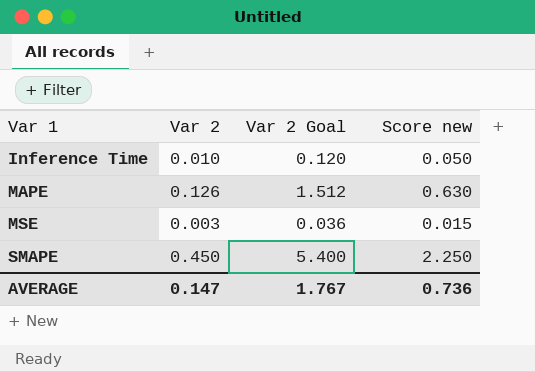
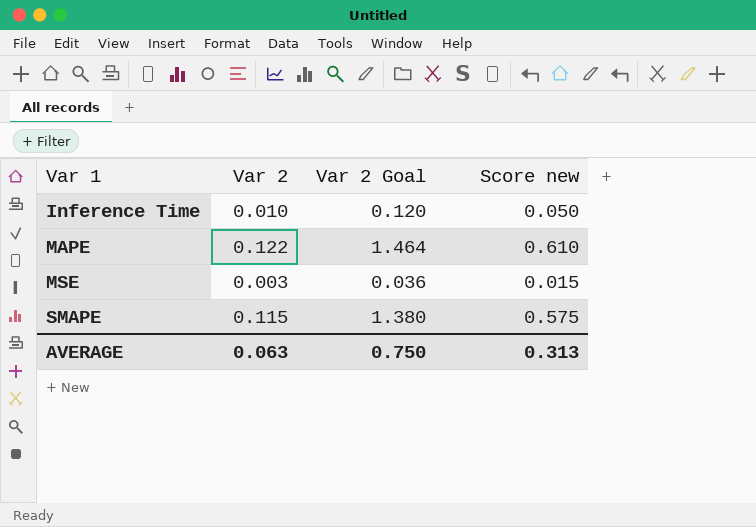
MAPE | Var 2: 0.126 -> 0.122
MAPE | Var 2 Goal: 1.512 -> 1.464
MAPE | Score new: 0.630 -> 0.610
SMAPE | Var 2: 0.450 -> 0.115
SMAPE | Var 2 Goal: 5.400 -> 1.380
SMAPE | Score new: 2.250 -> 0.575
AVERAGE | Var 2: 0.147 -> 0.063
AVERAGE | Var 2 Goal: 1.767 -> 0.750
AVERAGE | Score new: 0.736 -> 0.313

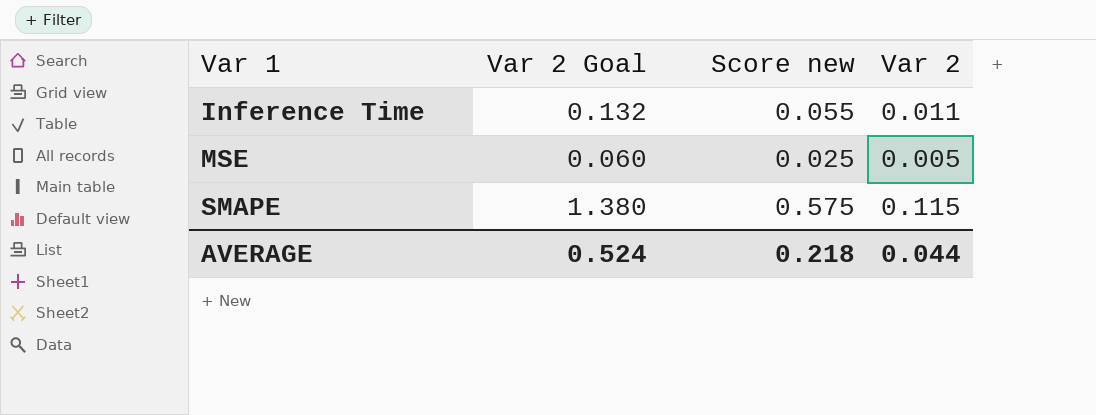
column Var 2 | position: 2 -> 4
row MAPE: 0.122 | 1.464 | 0.610 -> none
Inference Time | Var 2 Goal: 0.120 -> 0.132
Inference Time | Score new: 0.050 -> 0.055
Inference Time | Var 2: 0.010 -> 0.011
MSE | Var 2 Goal: 0.036 -> 0.060
MSE | Score new: 0.015 -> 0.025
MSE | Var 2: 0.003 -> 0.005
AVERAGE | Var 2 Goal: 0.750 -> 0.524
AVERAGE | Score new: 0.313 -> 0.218
AVERAGE | Var 2: 0.063 -> 0.044

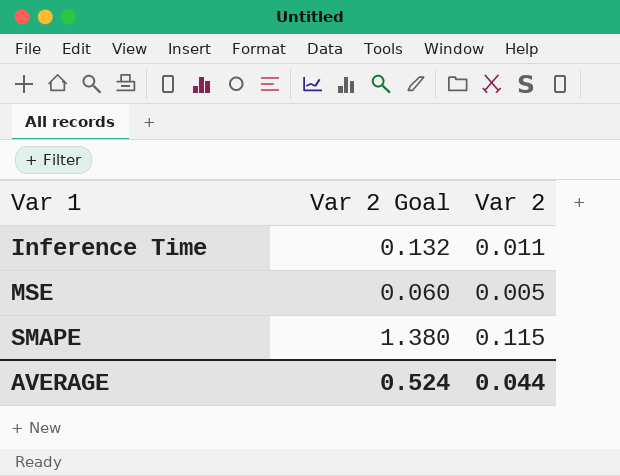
column Score new | formula: [Var 2] * 5 -> none

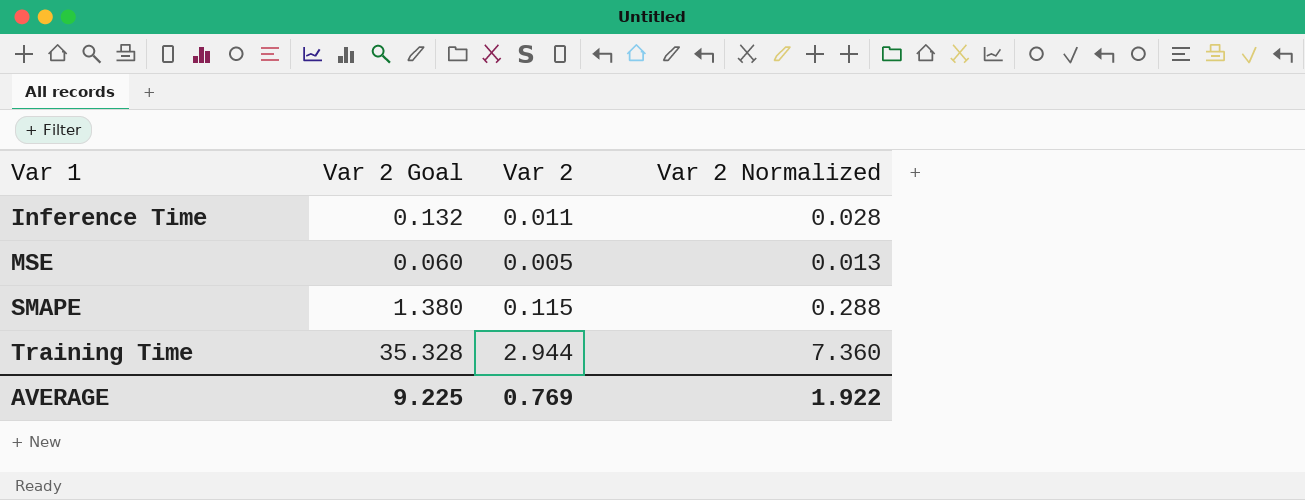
column Var 2 Normalized | formula: none -> [Var 2] * 2.5
row Training Time: none -> 35.328 | 2.944 | 7.360
AVERAGE | Var 2 Goal: 0.524 -> 9.225
AVERAGE | Var 2: 0.044 -> 0.769

